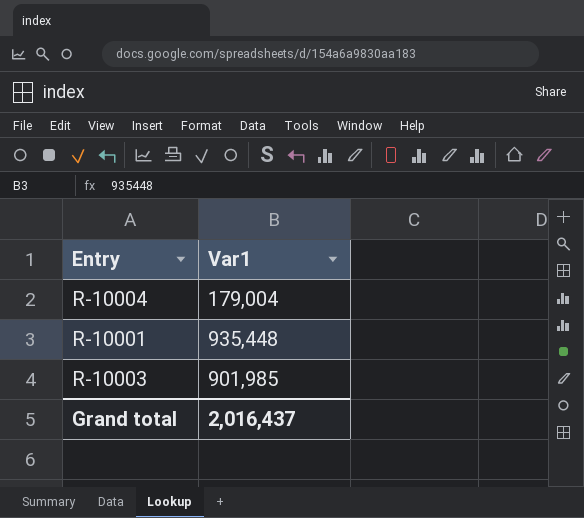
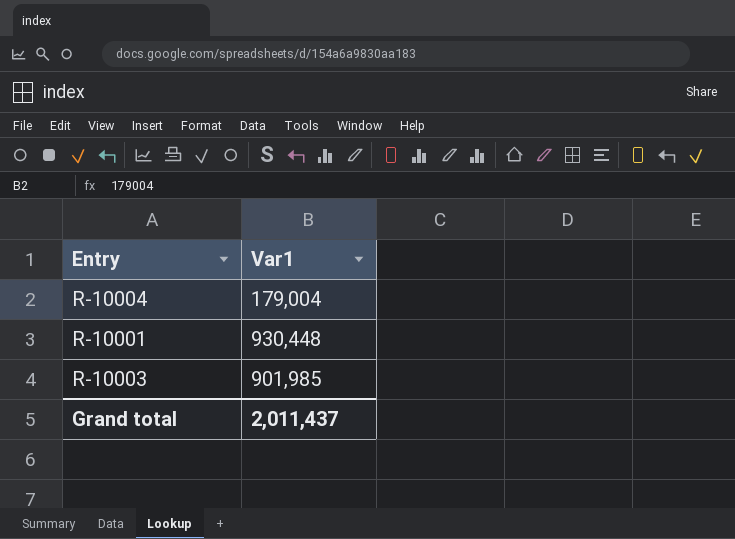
R-10001 | Var1: 935,448 -> 930,448
Grand total | Var1: 2,016,437 -> 2,011,437

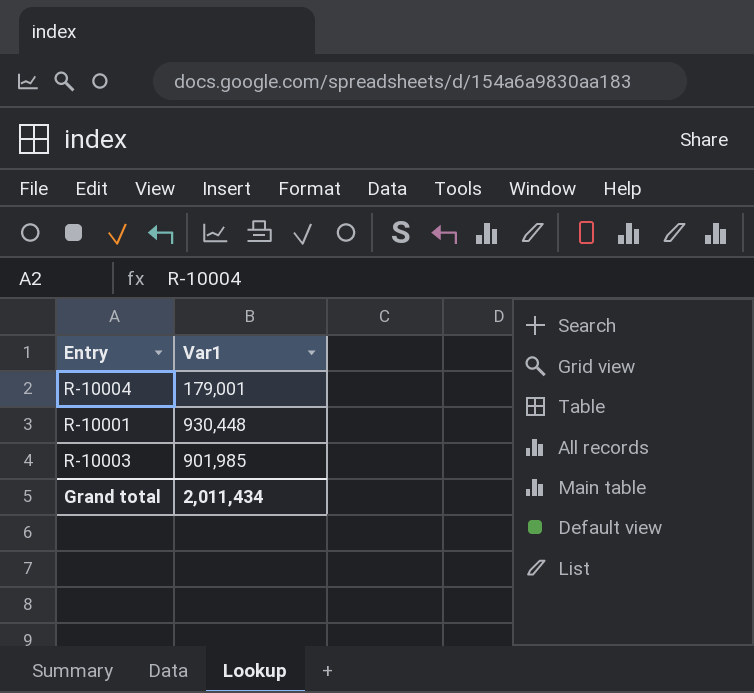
R-10004 | Var1: 179,004 -> 179,001
Grand total | Var1: 2,011,437 -> 2,011,434

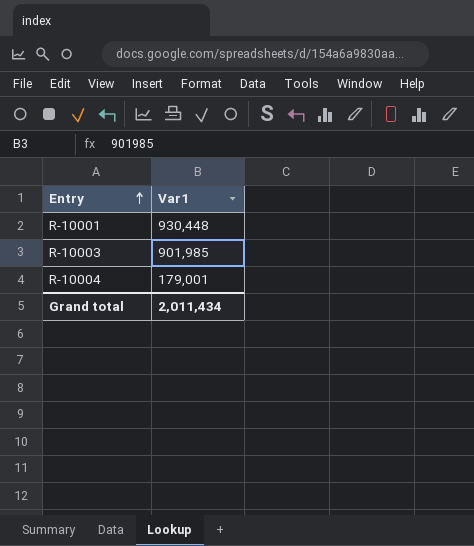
row order: none -> Entry ascending

